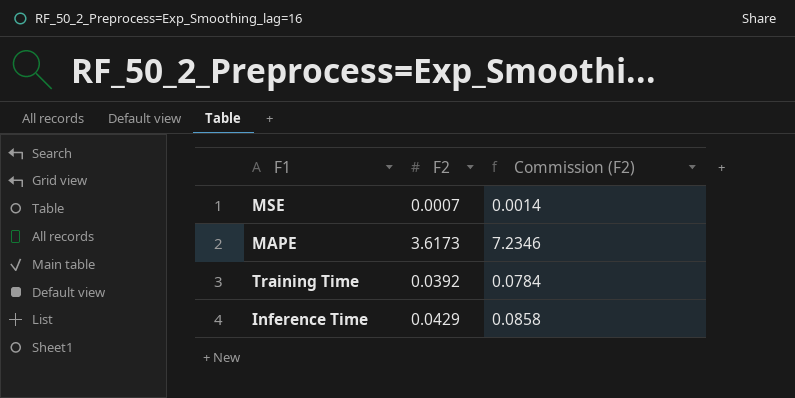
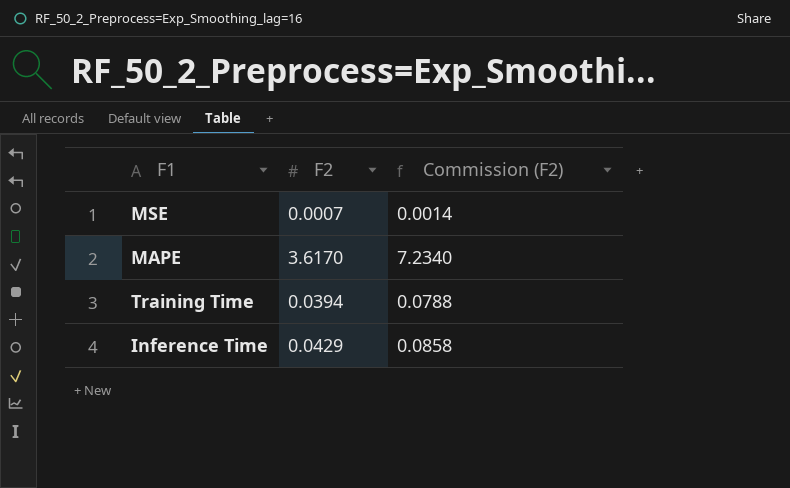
MAPE | F2: 3.6173 -> 3.6170
MAPE | Commission (F2): 7.2346 -> 7.2340
Training Time | F2: 0.0392 -> 0.0394
Training Time | Commission (F2): 0.0784 -> 0.0788

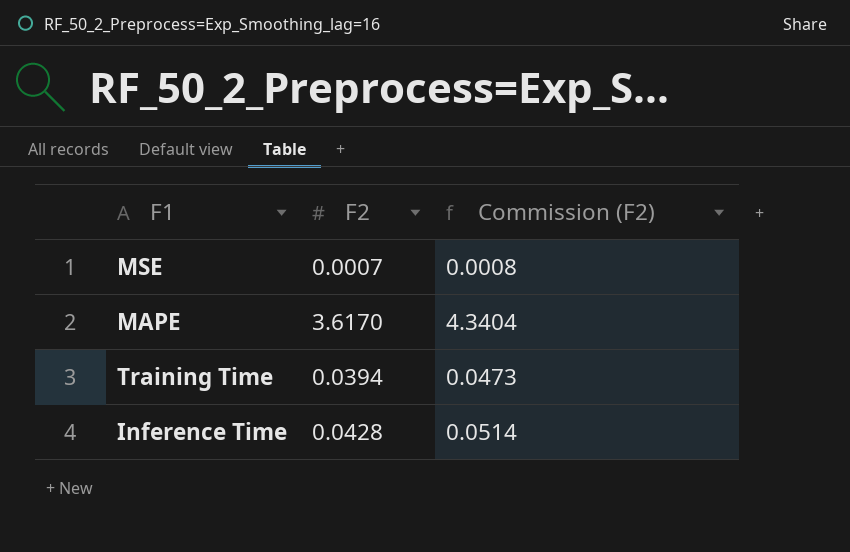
column Commission (F2) | formula: [F2] * 2 -> [F2] * 1.2
Inference Time | F2: 0.0429 -> 0.0428

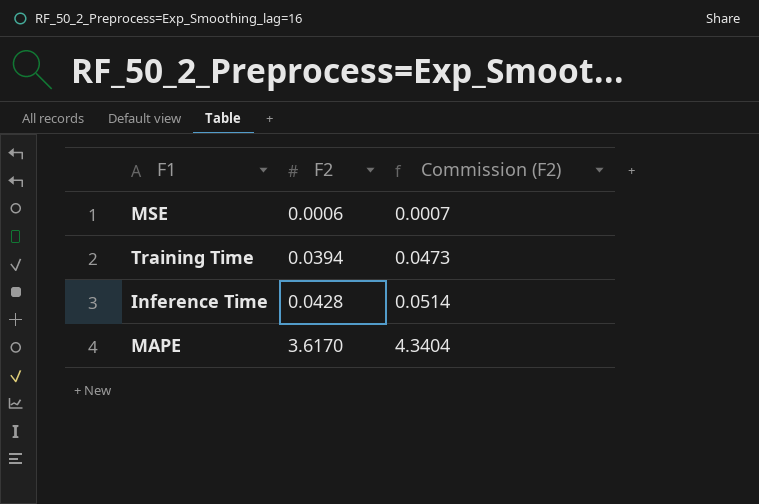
row order: none -> F2 ascending
MSE | F2: 0.0007 -> 0.0006
MSE | Commission (F2): 0.0008 -> 0.0007

